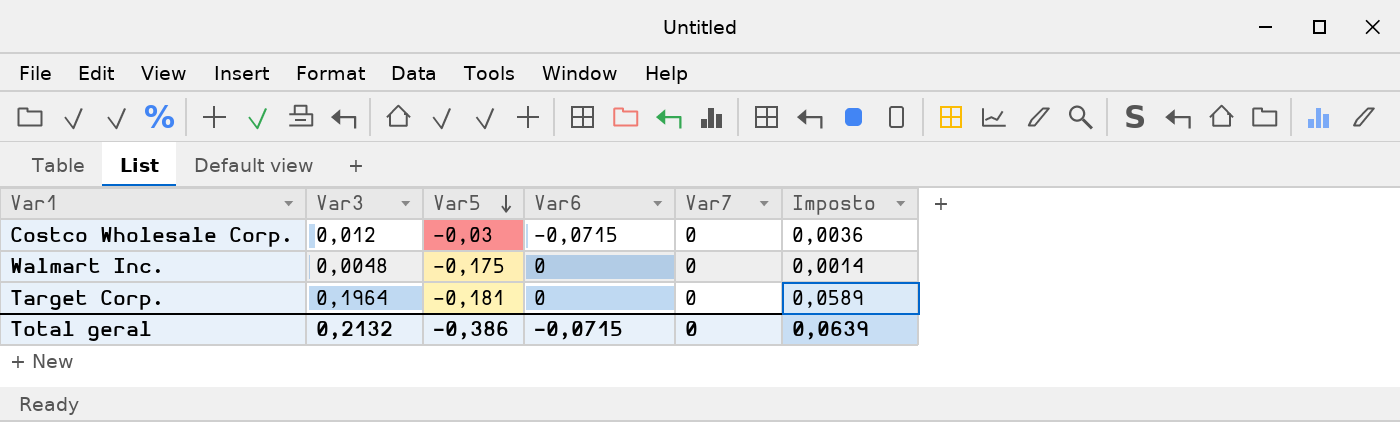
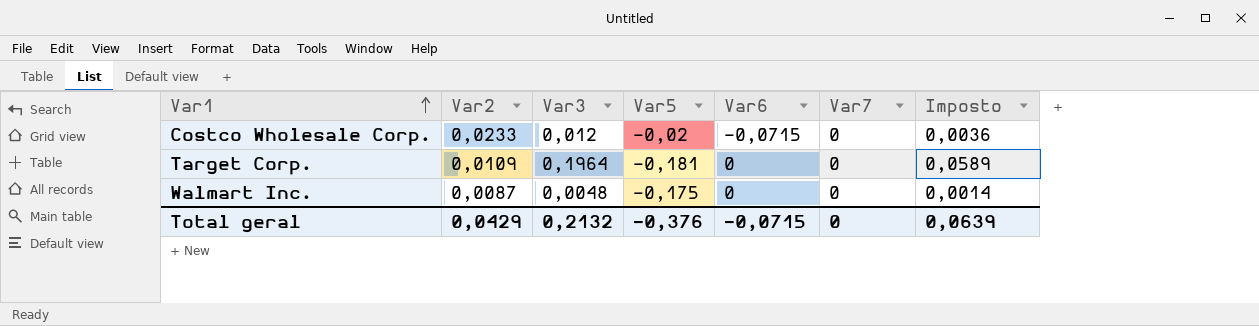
row order: Var5 descending -> Var1 ascending
column Var2 | position: none -> 2
Costco Wholesale Corp. | Var5: -0,03 -> -0,02
Total geral | Var5: -0,386 -> -0,376

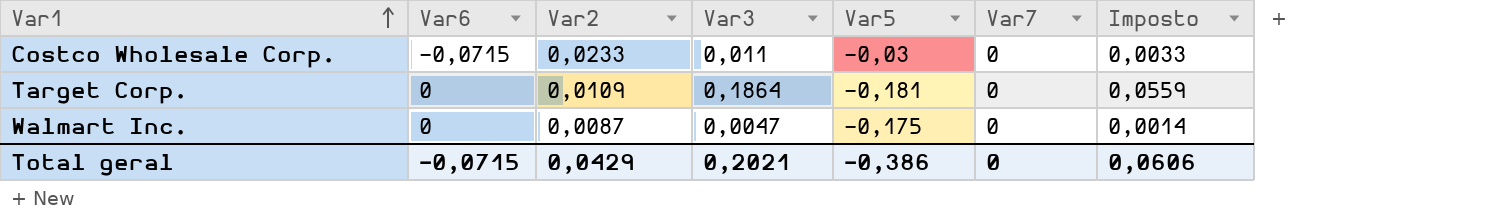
column Var6 | position: 5 -> 2
Costco Wholesale Corp. | Var3: 0,012 -> 0,011
Costco Wholesale Corp. | Var5: -0,02 -> -0,03
Costco Wholesale Corp. | Imposto: 0,0036 -> 0,0033
Target Corp. | Var3: 0,1964 -> 0,1864
Target Corp. | Imposto: 0,0589 -> 0,0559
Walmart Inc. | Var3: 0,0048 -> 0,0047
Total geral | Var3: 0,2132 -> 0,2021
Total geral | Var5: -0,376 -> -0,386
Total geral | Imposto: 0,0639 -> 0,0606

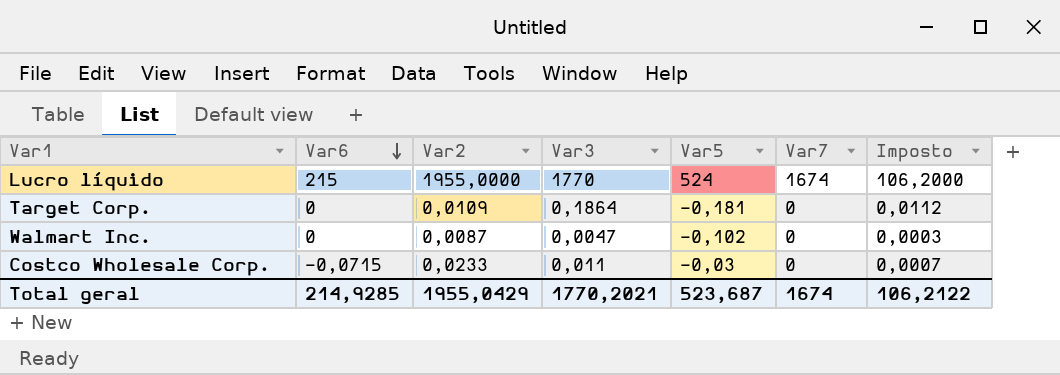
row order: Var1 ascending -> Var6 descending
column Imposto | formula: [Var3] * 0,3 -> [Var3] * 0,06
row Lucro líquido: none -> 215 | 1955,0000 | 1770 | 524 | 1674 | 106,2000
Walmart Inc. | Var5: -0,175 -> -0,102
Total geral | Var6: -0,0715 -> 214,9285
Total geral | Var2: 0,0429 -> 1955,0429
Total geral | Var3: 0,2021 -> 1770,2021
Total geral | Var5: -0,386 -> 523,687
Total geral | Var7: 0 -> 1674
Total geral | Imposto: 0,0606 -> 106,2122

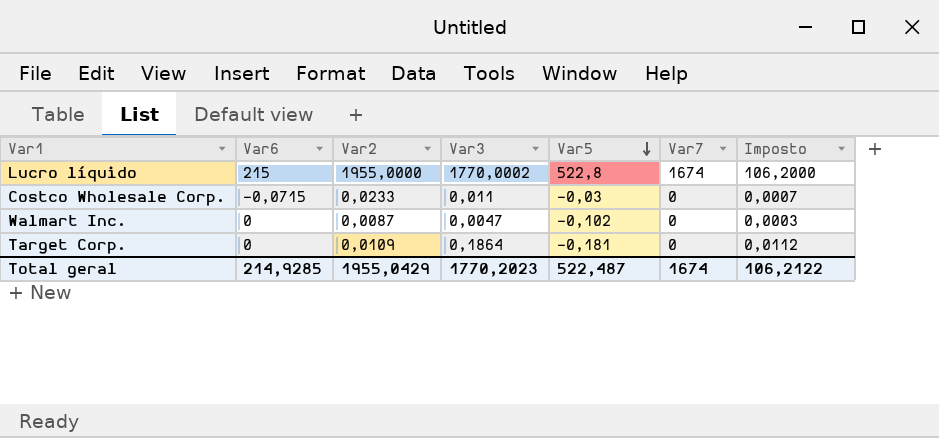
row order: Var6 descending -> Var5 descending
Lucro líquido | Var3: 1770 -> 1770,0002
Lucro líquido | Var5: 524 -> 522,8
Total geral | Var3: 1770,2021 -> 1770,2023
Total geral | Var5: 523,687 -> 522,487

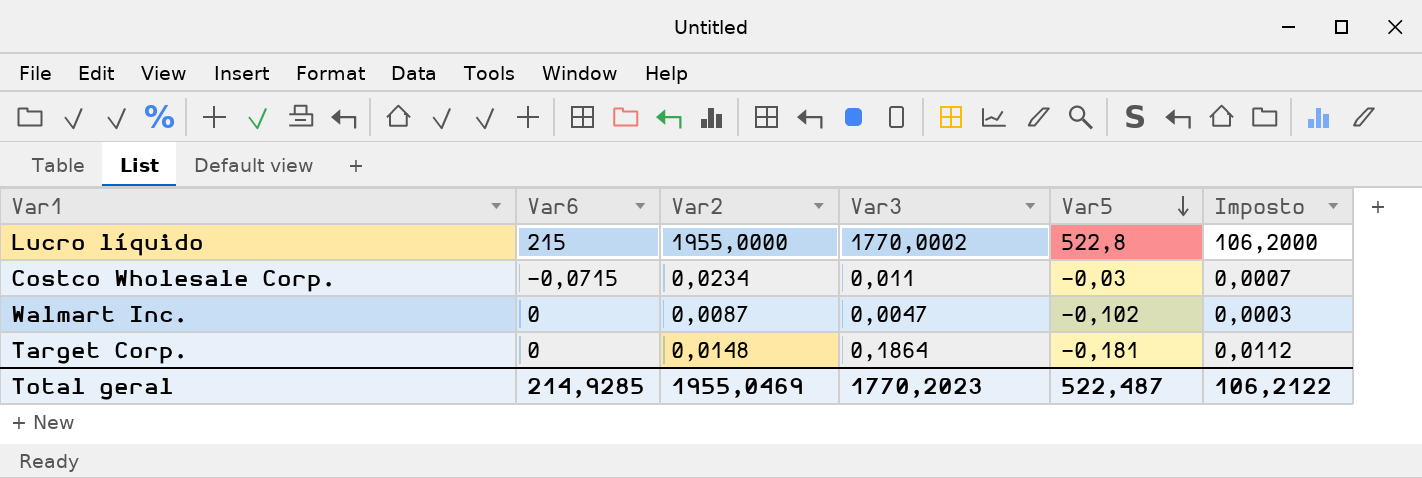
column Var7 | position: 6 -> none
Costco Wholesale Corp. | Var2: 0,0233 -> 0,0234
Target Corp. | Var2: 0,0109 -> 0,0148
Total geral | Var2: 1955,0429 -> 1955,0469

